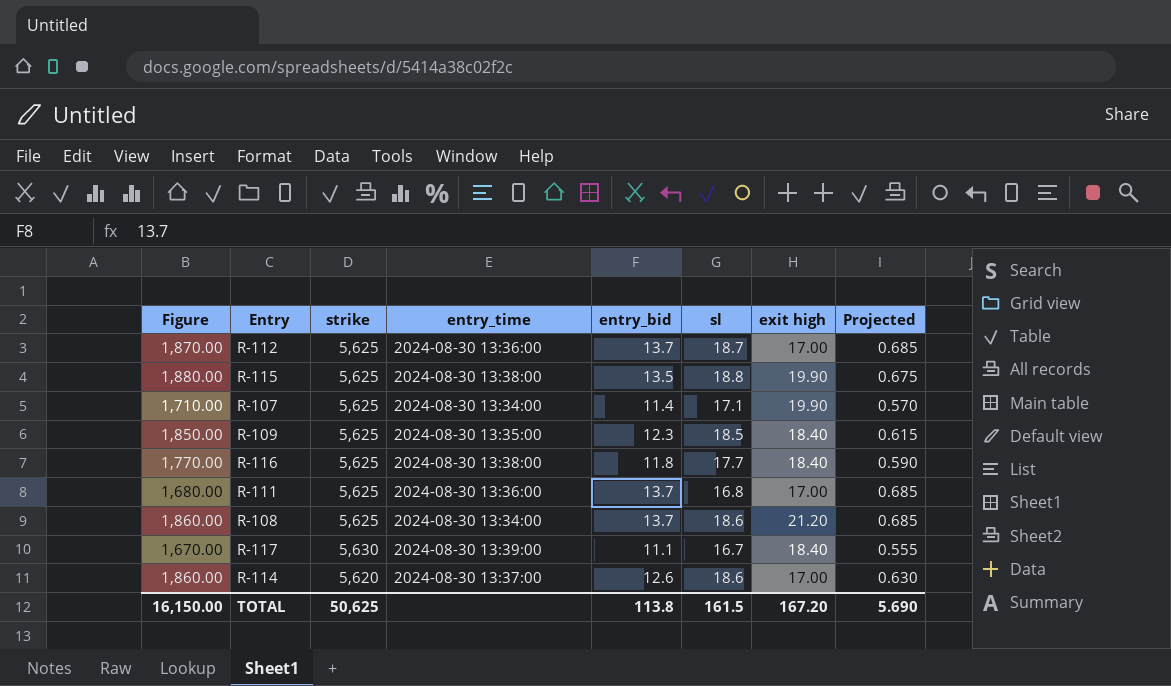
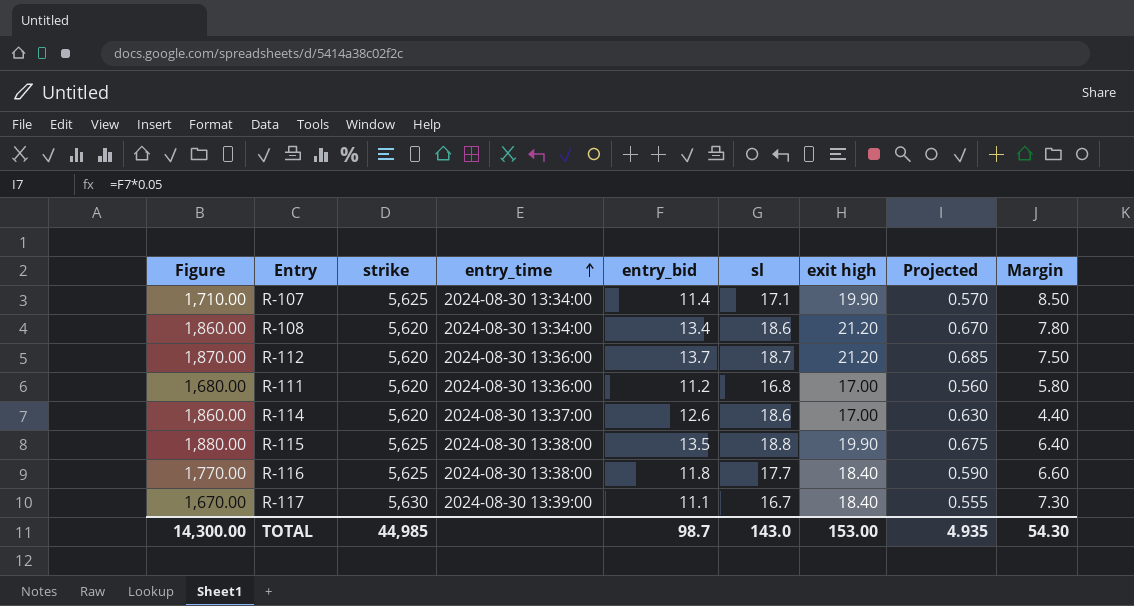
row order: none -> entry_time ascending
column Margin | formula: none -> [exit high] - [entry_bid]
row R-109: 1,850.00 | 5,625 | 2024-08-30 13:35:00 | 12.3 | 18.5 | 18.40 | 0.615 -> none
R-108 | strike: 5,625 -> 5,620
R-108 | entry_bid: 13.7 -> 13.4
R-108 | Projected: 0.685 -> 0.670
R-112 | strike: 5,625 -> 5,620
R-112 | exit high: 17.00 -> 21.20
R-111 | strike: 5,625 -> 5,620
R-111 | entry_bid: 13.7 -> 11.2
R-111 | Projected: 0.685 -> 0.560
TOTAL | Figure: 16,150.00 -> 14,300.00
TOTAL | strike: 50,625 -> 44,985
TOTAL | entry_bid: 113.8 -> 98.7
TOTAL | sl: 161.5 -> 143.0
TOTAL | exit high: 167.20 -> 153.00
TOTAL | Projected: 5.690 -> 4.935

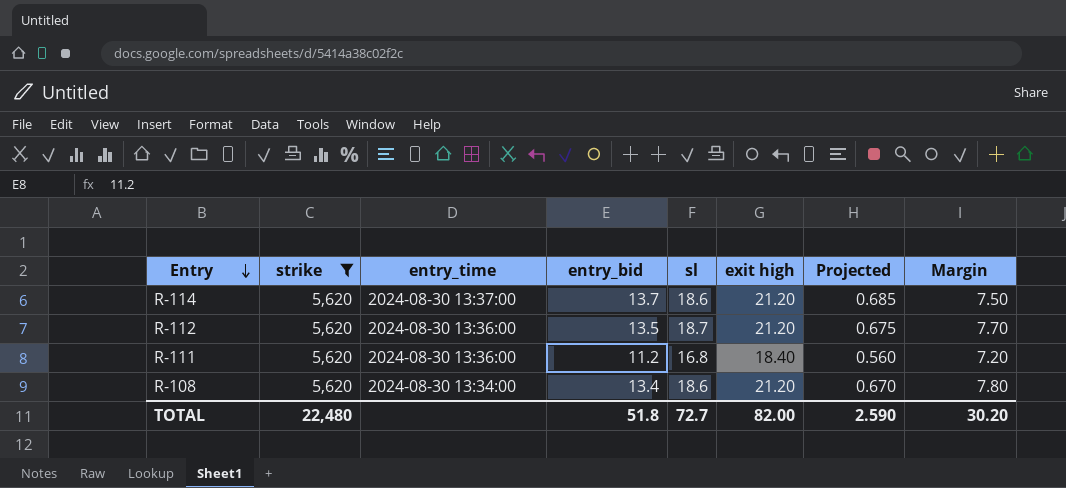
filter: none -> strike = 5,620
row order: entry_time ascending -> Entry descending
column Figure | formula: [sl] * 100 -> none
R-114 | entry_bid: 12.6 -> 13.7
R-114 | exit high: 17.00 -> 21.20
R-114 | Projected: 0.630 -> 0.685
R-114 | Margin: 4.40 -> 7.50
R-112 | entry_bid: 13.7 -> 13.5
R-112 | Projected: 0.685 -> 0.675
R-112 | Margin: 7.50 -> 7.70
R-111 | exit high: 17.00 -> 18.40
R-111 | Margin: 5.80 -> 7.20
TOTAL | strike: 44,985 -> 22,480
TOTAL | entry_bid: 98.7 -> 51.8
TOTAL | sl: 143.0 -> 72.7
TOTAL | exit high: 153.00 -> 82.00
TOTAL | Projected: 4.935 -> 2.590
TOTAL | Margin: 54.30 -> 30.20

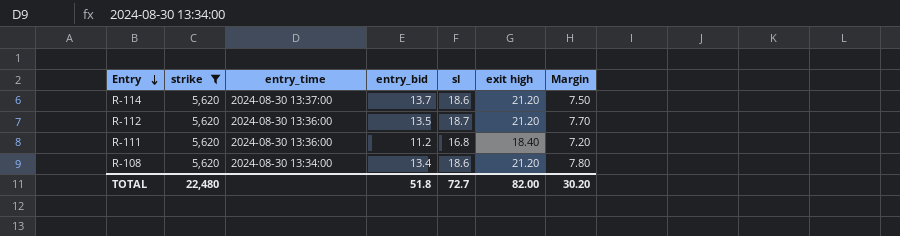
column Projected | formula: [entry_bid] * 0.05 -> none

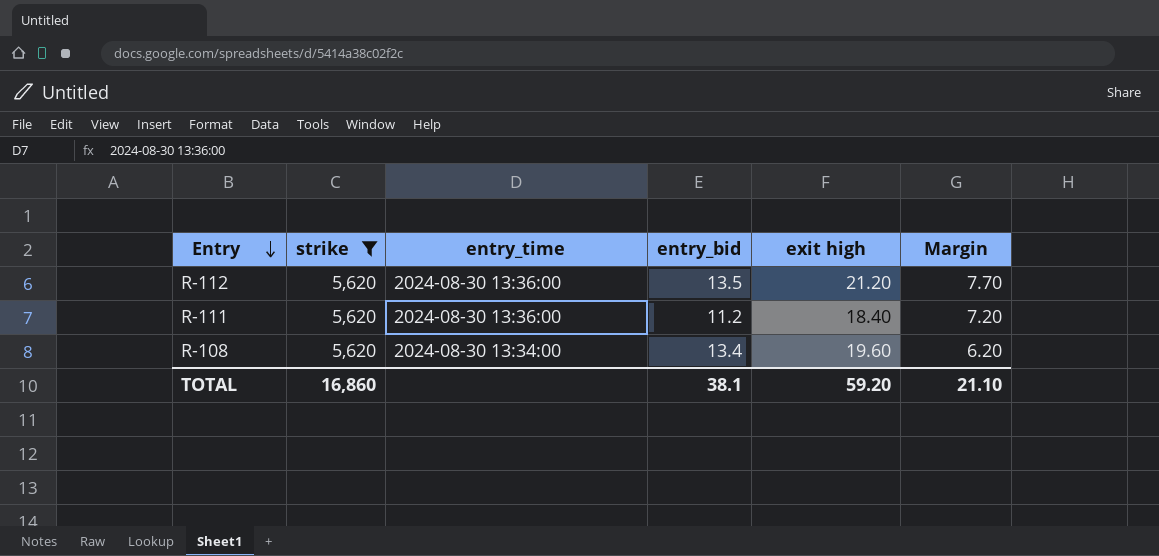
column sl | position: 5 -> none
row R-114: 5,620 | 2024-08-30 13:37:00 | 13.7 | 18.6 | 21.20 | 7.50 -> none
R-108 | exit high: 21.20 -> 19.60
R-108 | Margin: 7.80 -> 6.20
TOTAL | strike: 22,480 -> 16,860
TOTAL | entry_bid: 51.8 -> 38.1
TOTAL | exit high: 82.00 -> 59.20
TOTAL | Margin: 30.20 -> 21.10

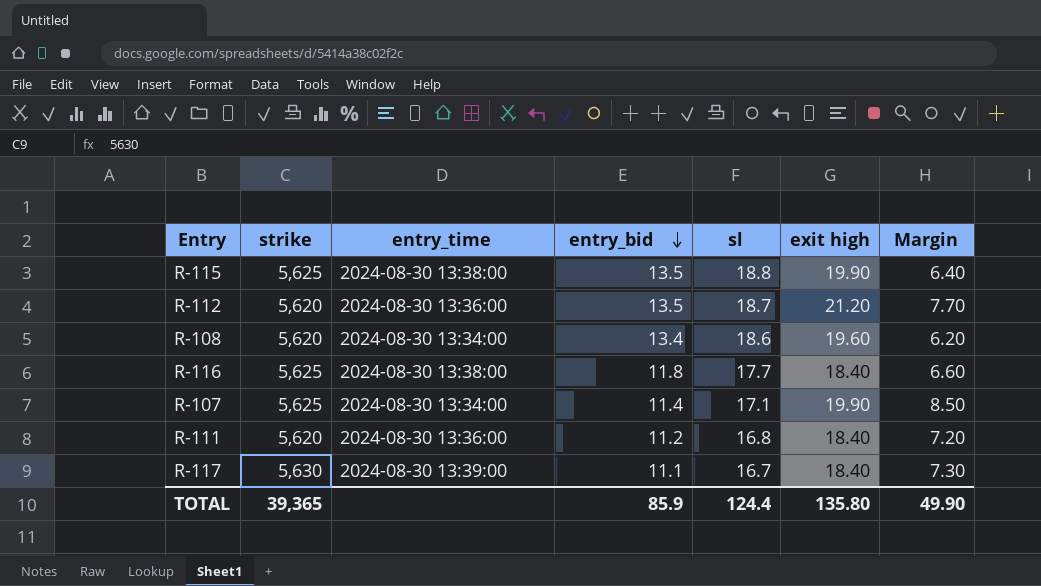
filter: strike = 5,620 -> none
row order: Entry descending -> entry_bid descending
column sl | position: none -> 5
TOTAL | strike: 16,860 -> 39,365
TOTAL | entry_bid: 38.1 -> 85.9
TOTAL | exit high: 59.20 -> 135.80
TOTAL | Margin: 21.10 -> 49.90

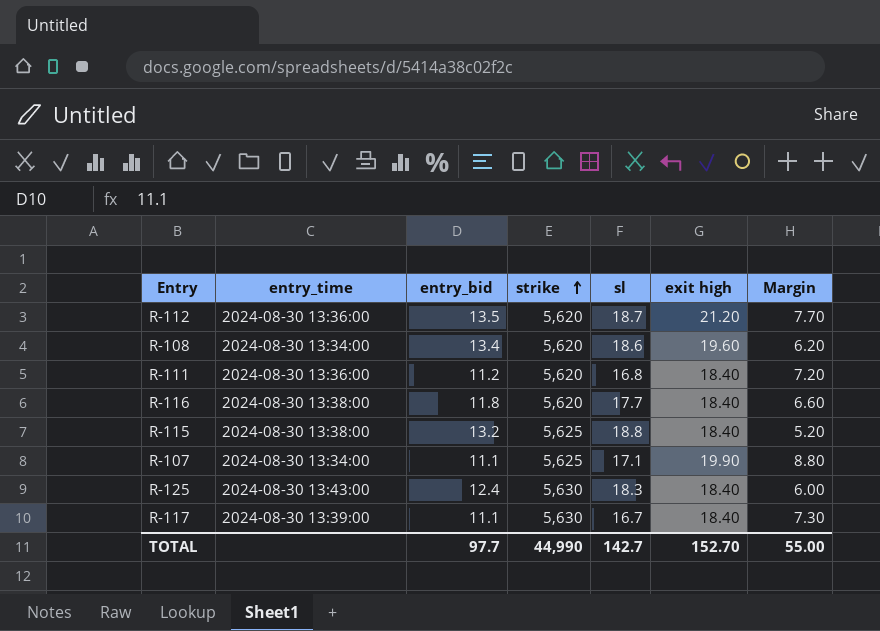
row order: entry_bid descending -> strike ascending
column strike | position: 2 -> 4
R-116 | strike: 5,625 -> 5,620
R-115 | entry_bid: 13.5 -> 13.2
R-115 | exit high: 19.90 -> 18.40
R-115 | Margin: 6.40 -> 5.20
R-107 | entry_bid: 11.4 -> 11.1
R-107 | Margin: 8.50 -> 8.80
row R-125: none -> 2024-08-30 13:43:00 | 12.4 | 5,630 | 18.3 | 18.40 | 6.00
TOTAL | entry_bid: 85.9 -> 97.7
TOTAL | strike: 39,365 -> 44,990
TOTAL | sl: 124.4 -> 142.7
TOTAL | exit high: 135.80 -> 152.70
TOTAL | Margin: 49.90 -> 55.00

